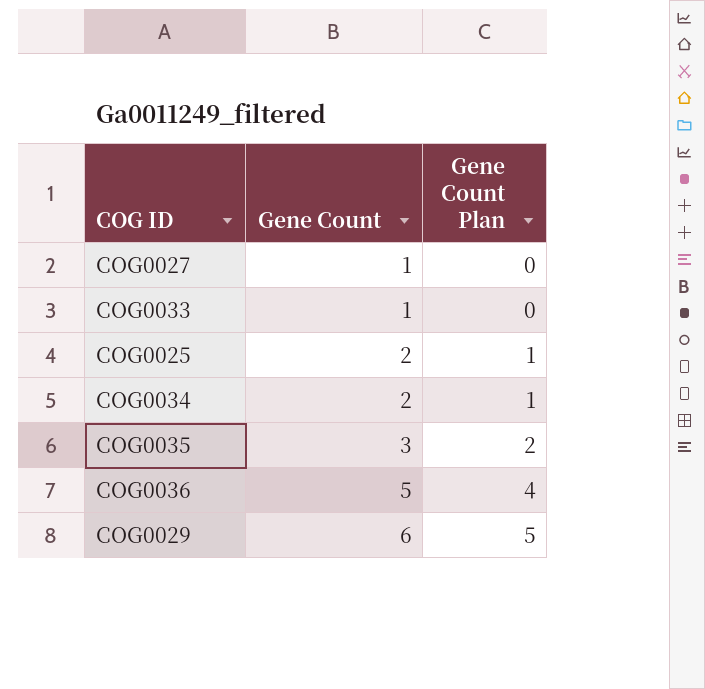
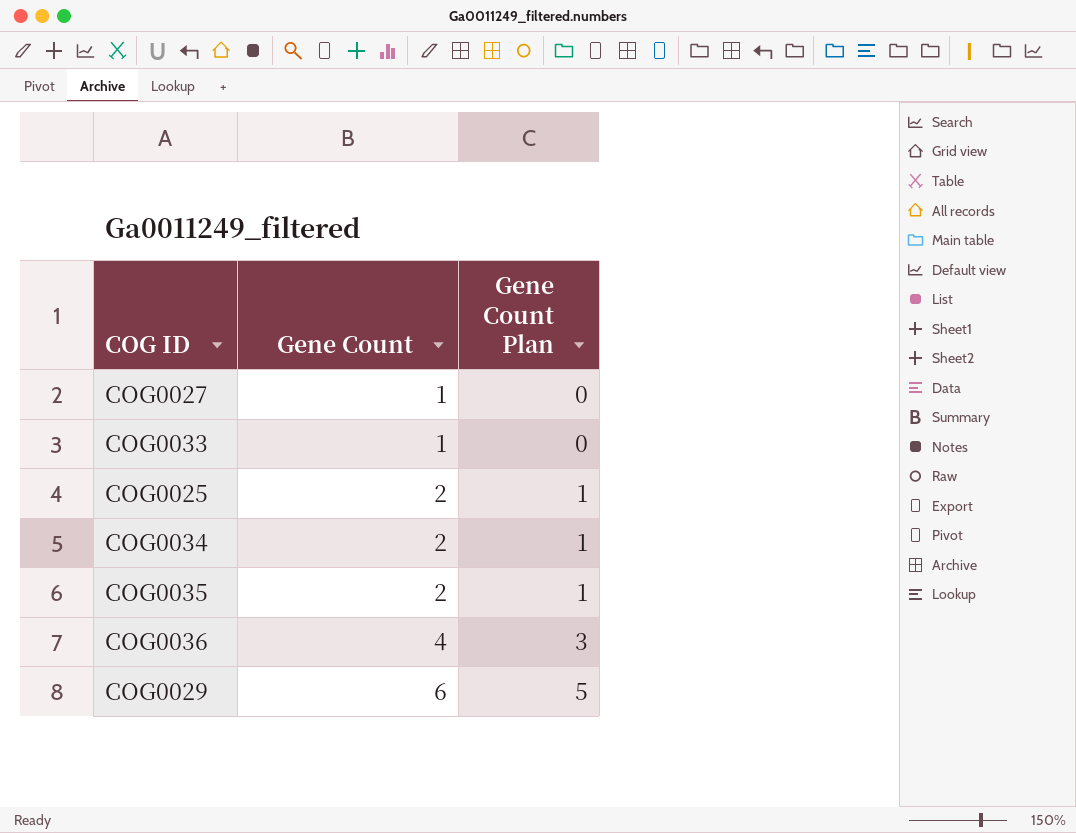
COG0035 | Gene Count: 3 -> 2
COG0035 | Gene Count Plan: 2 -> 1
COG0036 | Gene Count: 5 -> 4
COG0036 | Gene Count Plan: 4 -> 3

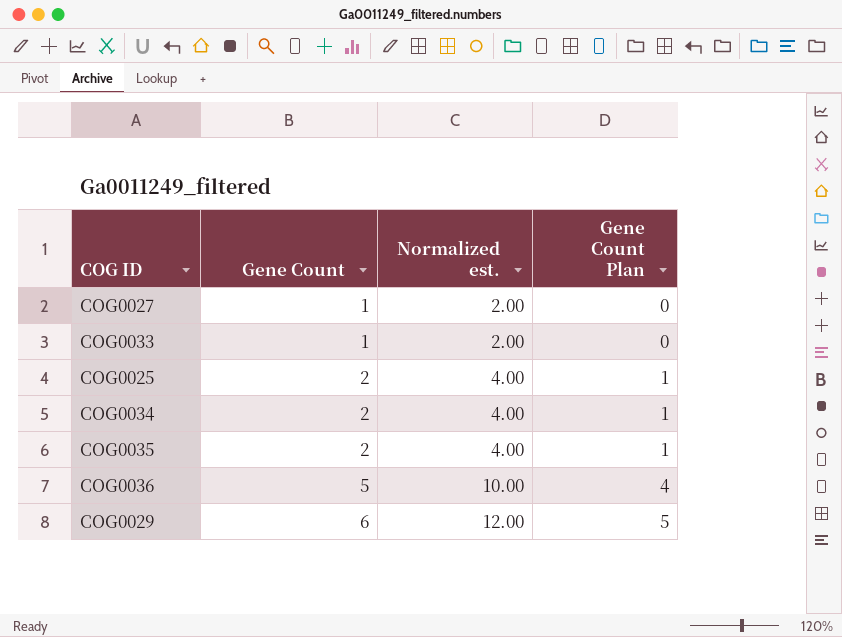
column Normalized est. | formula: none -> [Gene Count] * 2
COG0036 | Gene Count: 4 -> 5
COG0036 | Gene Count Plan: 3 -> 4

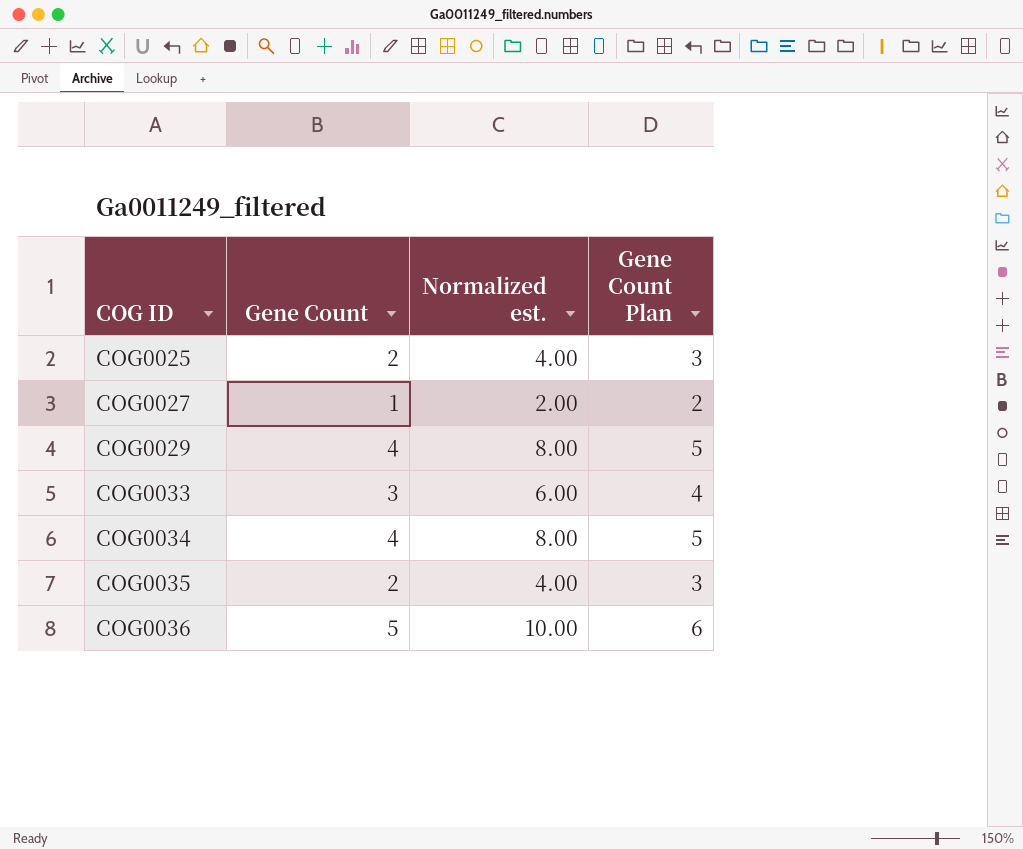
row order: Gene Count ascending -> COG ID ascending
column Gene Count Plan | formula: [Gene Count] - 1 -> [Gene Count] + 1
COG0029 | Gene Count: 6 -> 4
COG0029 | Normalized est.: 12.00 -> 8.00
COG0033 | Gene Count: 1 -> 3
COG0033 | Normalized est.: 2.00 -> 6.00
COG0034 | Gene Count: 2 -> 4
COG0034 | Normalized est.: 4.00 -> 8.00

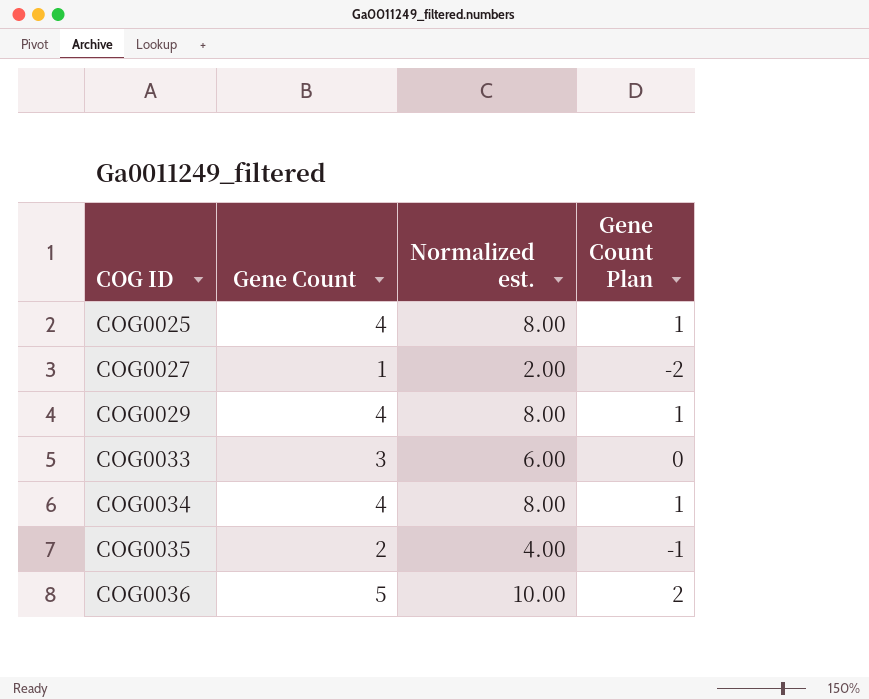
column Gene Count Plan | formula: [Gene Count] + 1 -> [Gene Count] - 3
COG0025 | Gene Count: 2 -> 4
COG0025 | Normalized est.: 4.00 -> 8.00

